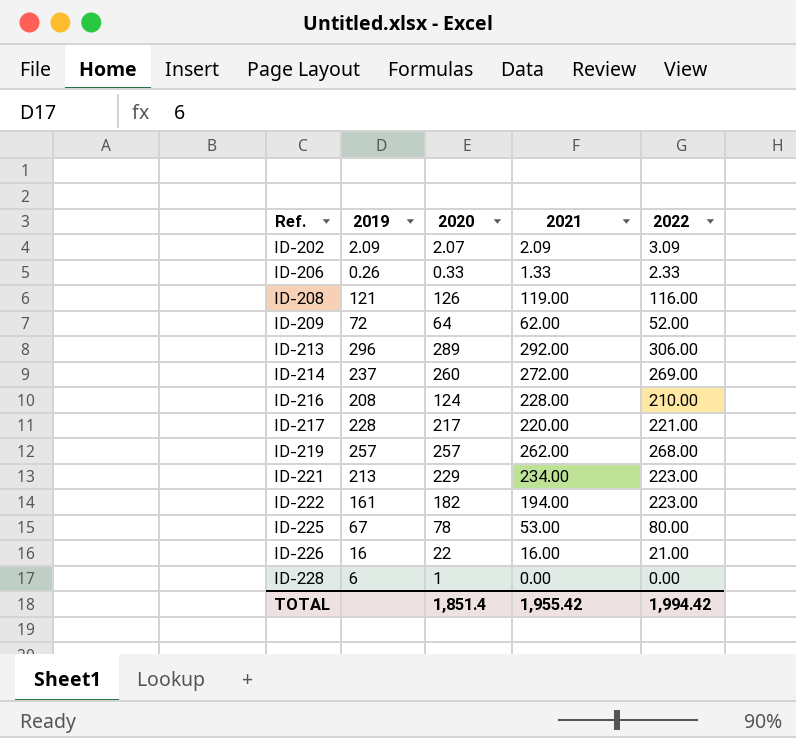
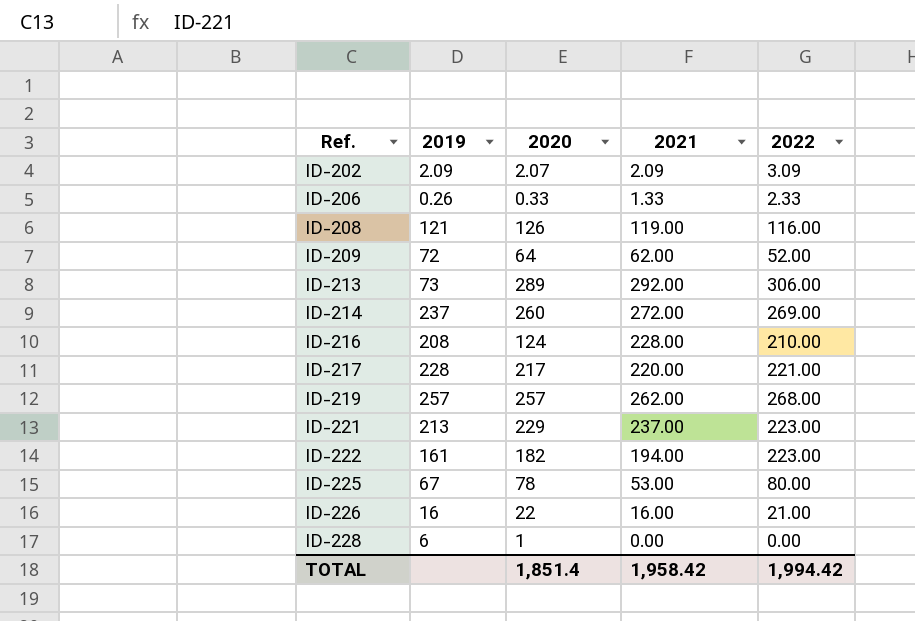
ID-213 | 2019: 296 -> 73
ID-221 | 2021: 234.00 -> 237.00
TOTAL | 2021: 1,955.42 -> 1,958.42

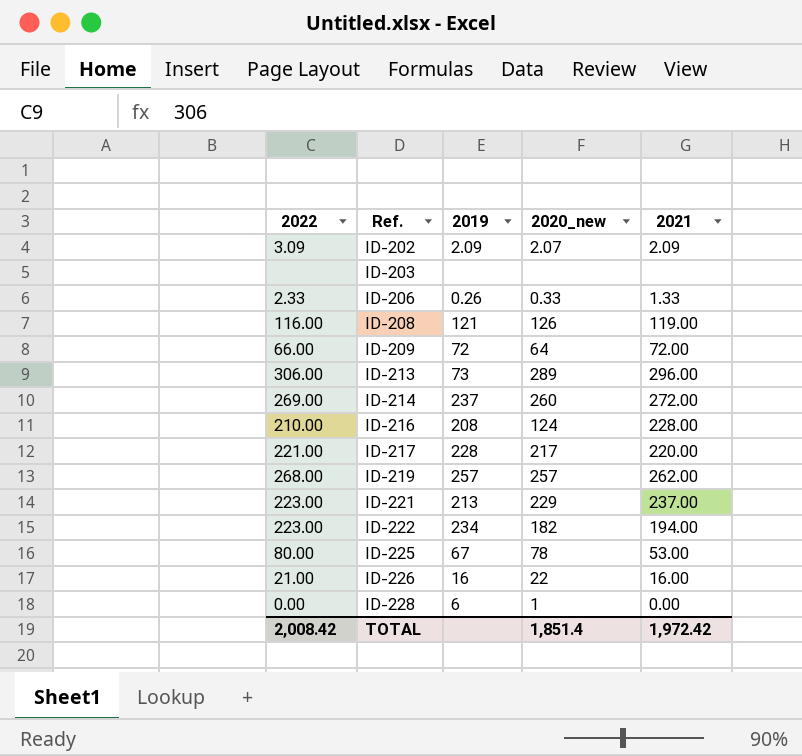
column 2022 | position: 5 -> 1
column name: 2020 -> 2020_new
row ID-203: none -> none | none | none | none
ID-209 | 2022: 52.00 -> 66.00
ID-209 | 2021: 62.00 -> 72.00
ID-213 | 2021: 292.00 -> 296.00
ID-222 | 2019: 161 -> 234
TOTAL | 2022: 1,994.42 -> 2,008.42
TOTAL | 2021: 1,958.42 -> 1,972.42

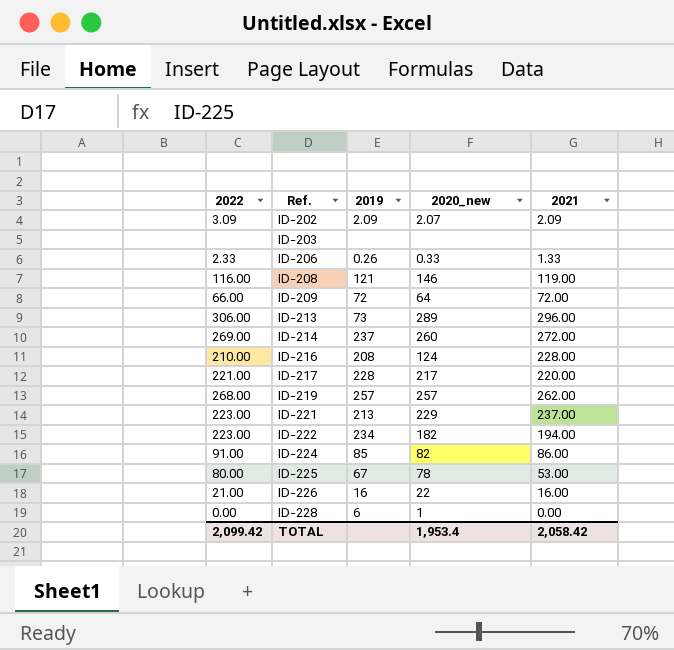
ID-208 | 2020_new: 126 -> 146
row ID-224: none -> 91.00 | 85 | 82 | 86.00
TOTAL | 2022: 2,008.42 -> 2,099.42
TOTAL | 2020_new: 1,851.4 -> 1,953.4
TOTAL | 2021: 1,972.42 -> 2,058.42

